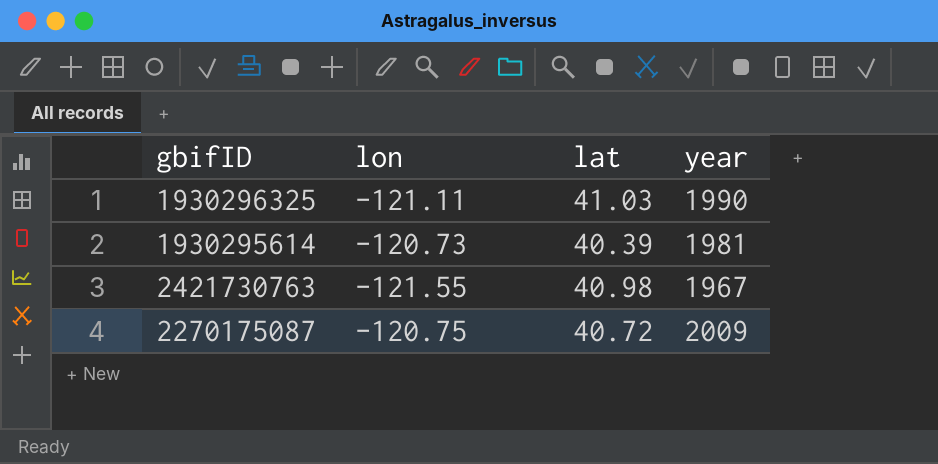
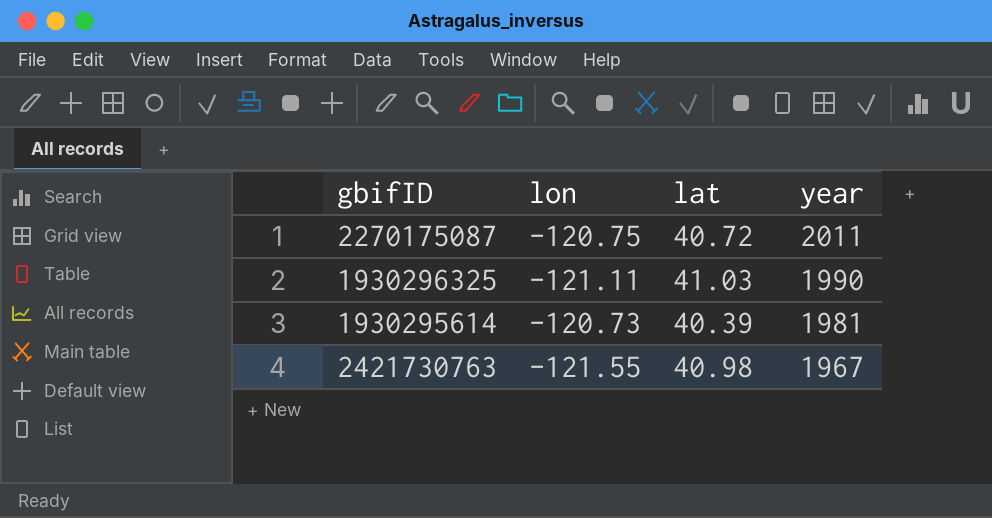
row order: none -> year descending
2270175087 | year: 2009 -> 2011

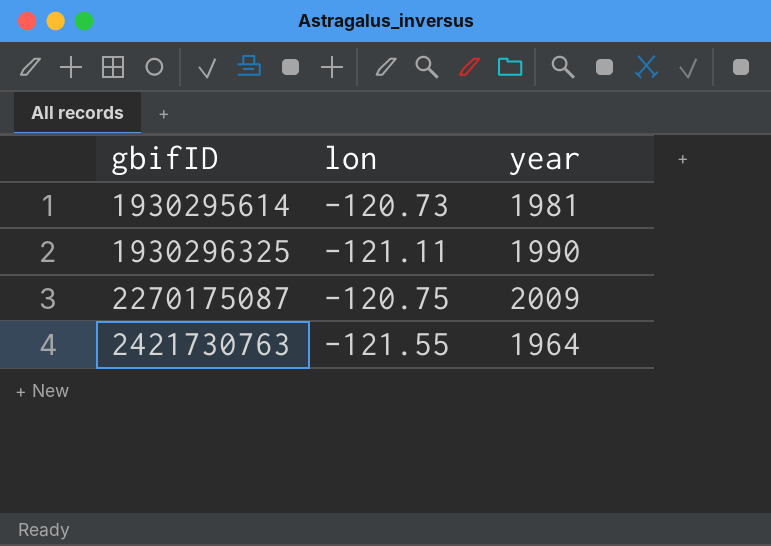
row order: year descending -> gbifID ascending
column lat | position: 3 -> none
2270175087 | year: 2011 -> 2009
2421730763 | year: 1967 -> 1964

